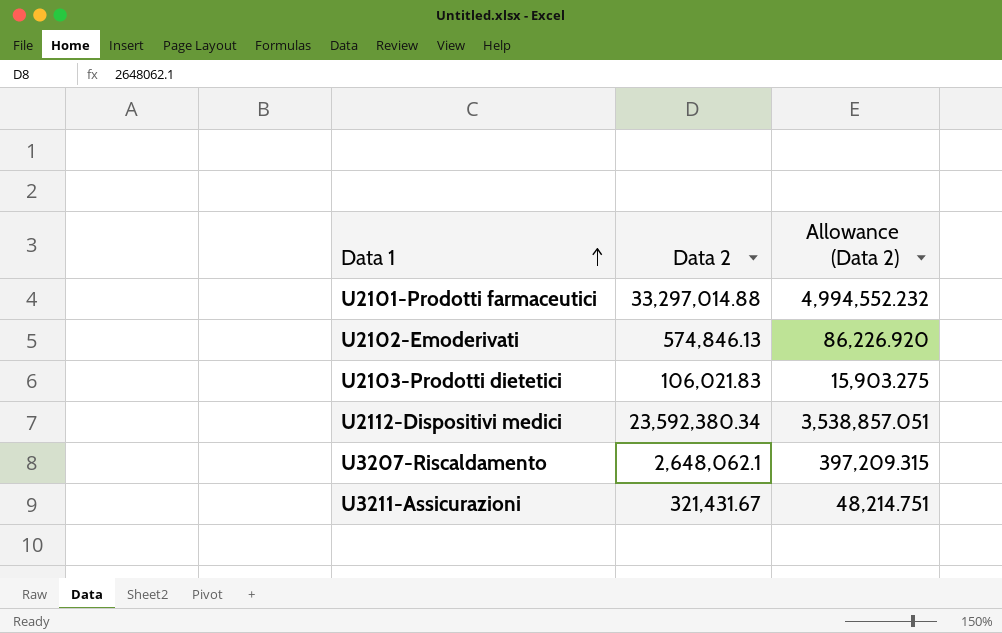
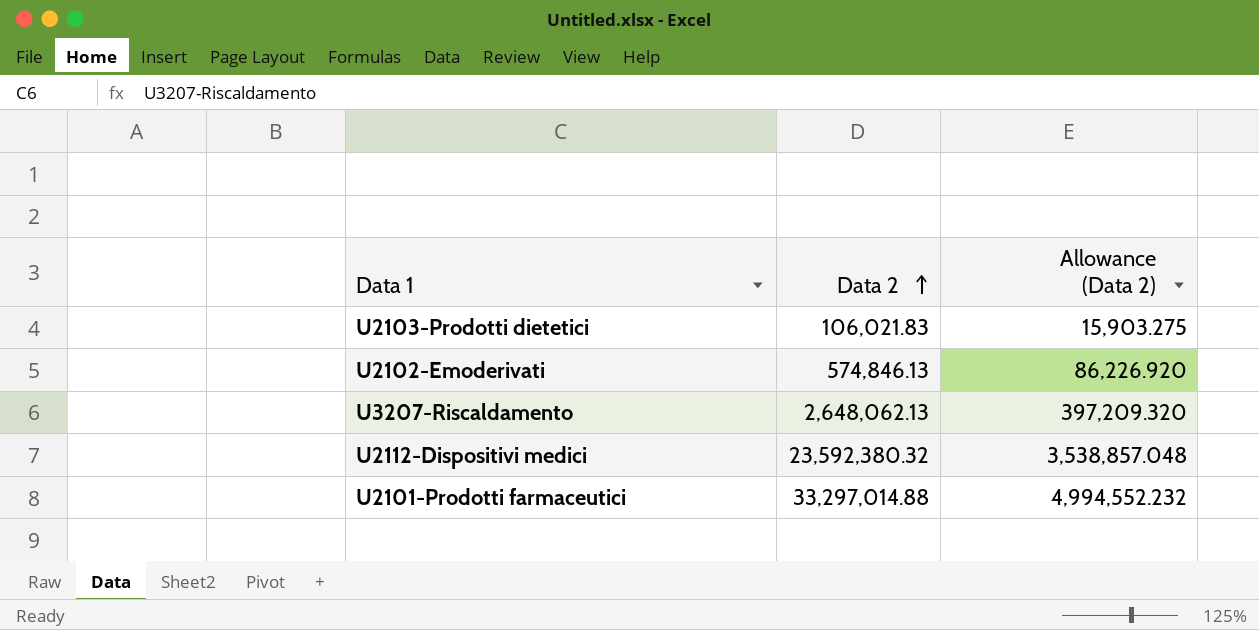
row order: Data 1 ascending -> Data 2 ascending
row U3211-Assicurazioni: 321,431.67 | 48,214.751 -> none
U3207-Riscaldamento | Data 2: 2,648,062.1 -> 2,648,062.13
U3207-Riscaldamento | Allowance (Data 2): 397,209.315 -> 397,209.320
U2112-Dispositivi medici | Data 2: 23,592,380.34 -> 23,592,380.32
U2112-Dispositivi medici | Allowance (Data 2): 3,538,857.051 -> 3,538,857.048

